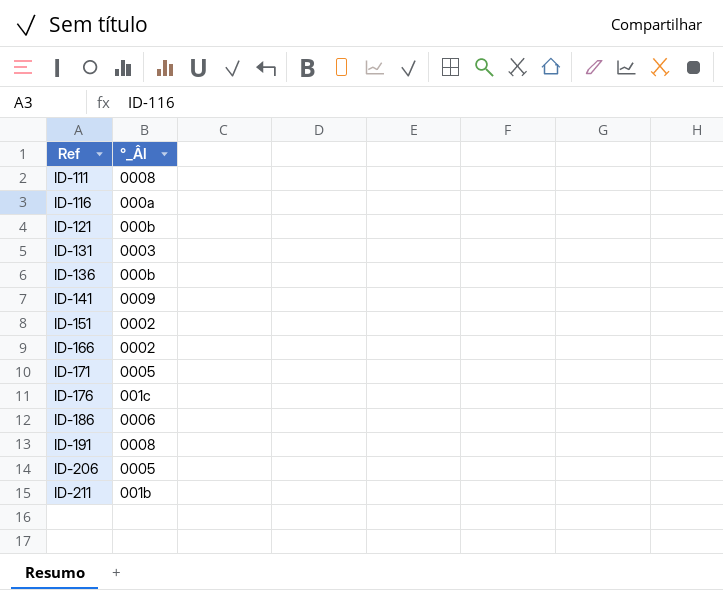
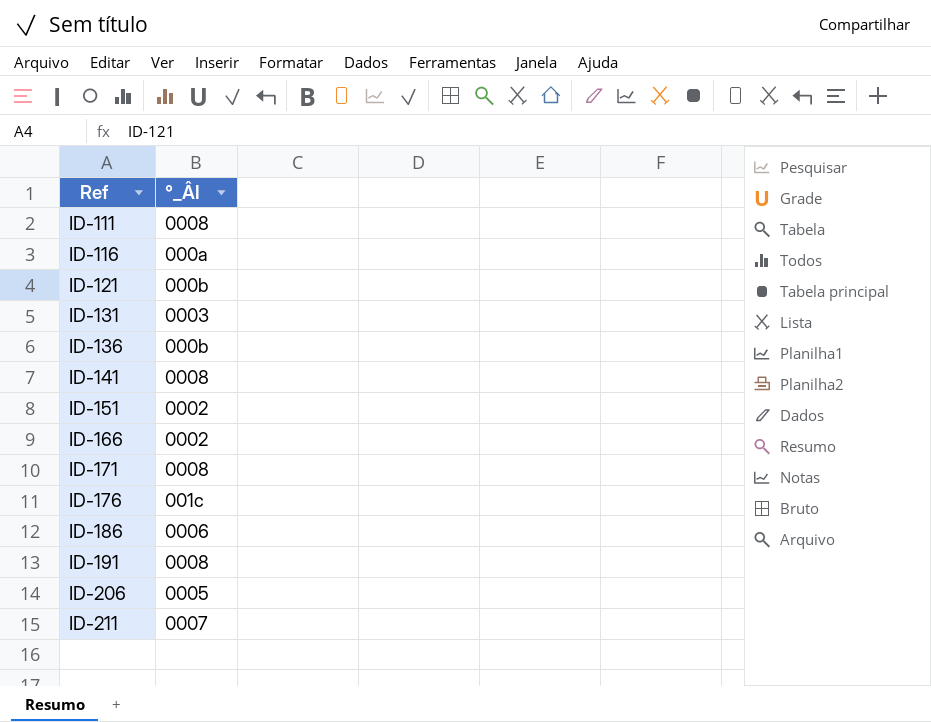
ID-141 | °_ÂI: 0009 -> 0008
ID-171 | °_ÂI: 0005 -> 0008
ID-211 | °_ÂI: 001b -> 0007

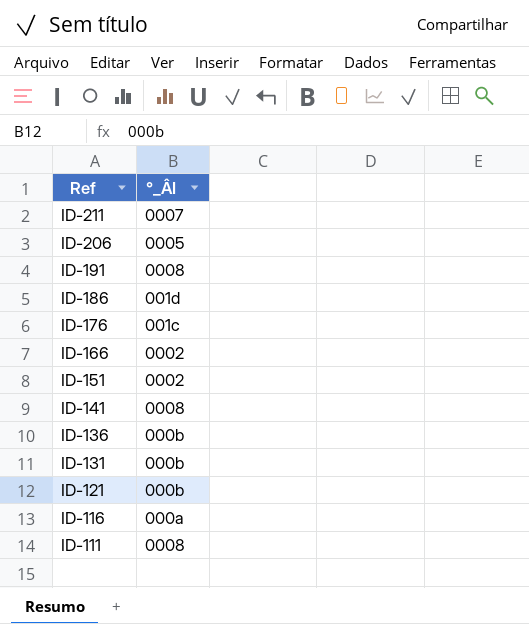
row order: Ref ascending -> Ref descending
row ID-171: 0008 -> none
ID-186 | °_ÂI: 0006 -> 001d
ID-131 | °_ÂI: 0003 -> 000b

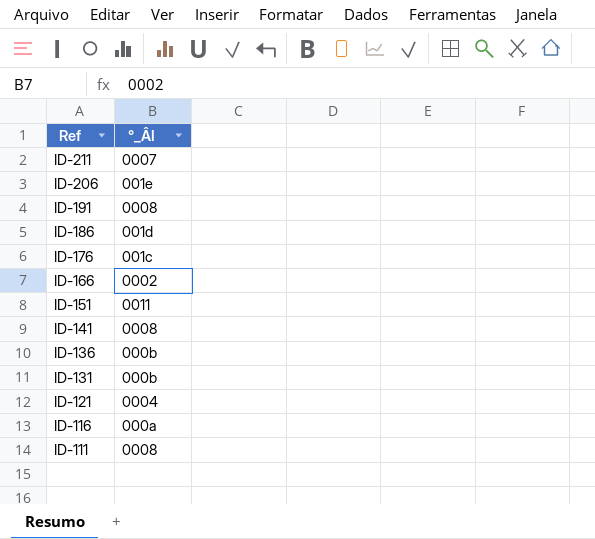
ID-206 | °_ÂI: 0005 -> 001e
ID-151 | °_ÂI: 0002 -> 0011
ID-121 | °_ÂI: 000b -> 0004

